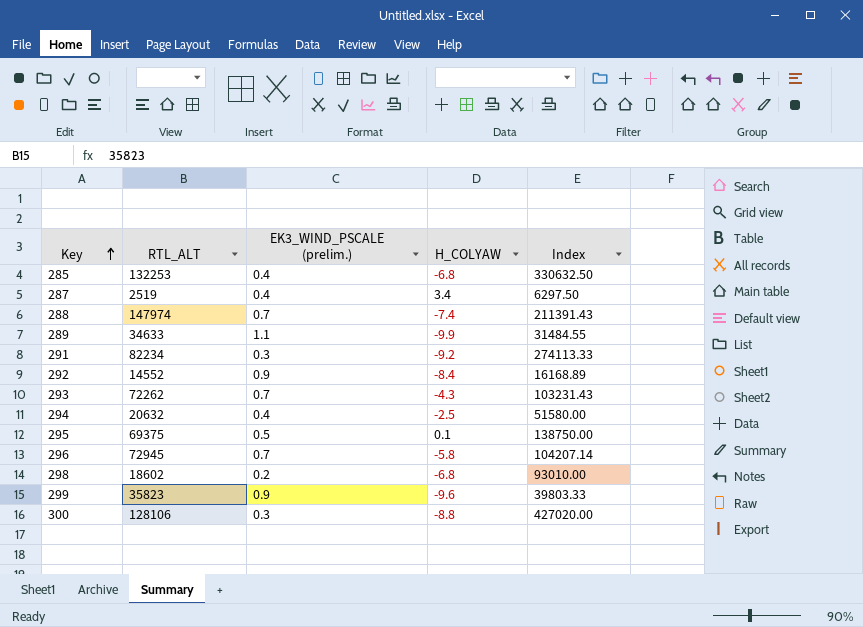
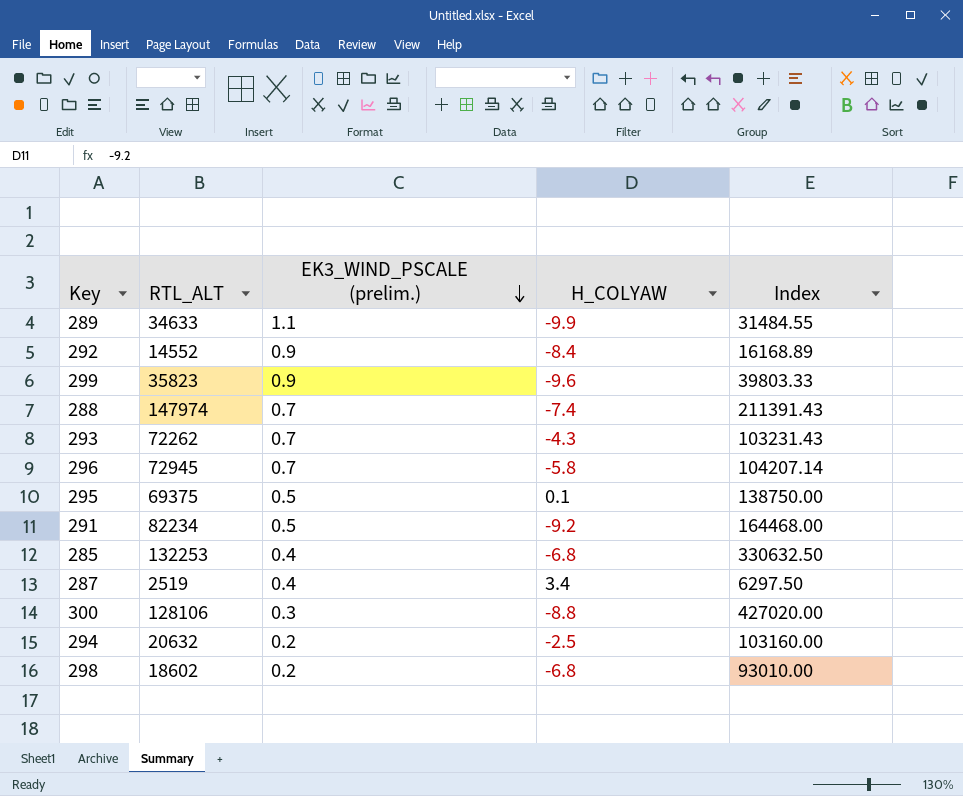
row order: Key ascending -> EK3_WIND_PSCALE (prelim.) descending
291 | EK3_WIND_PSCALE (prelim.): 0.3 -> 0.5
291 | Index: 274113.33 -> 164468.00
294 | EK3_WIND_PSCALE (prelim.): 0.4 -> 0.2
294 | Index: 51580.00 -> 103160.00

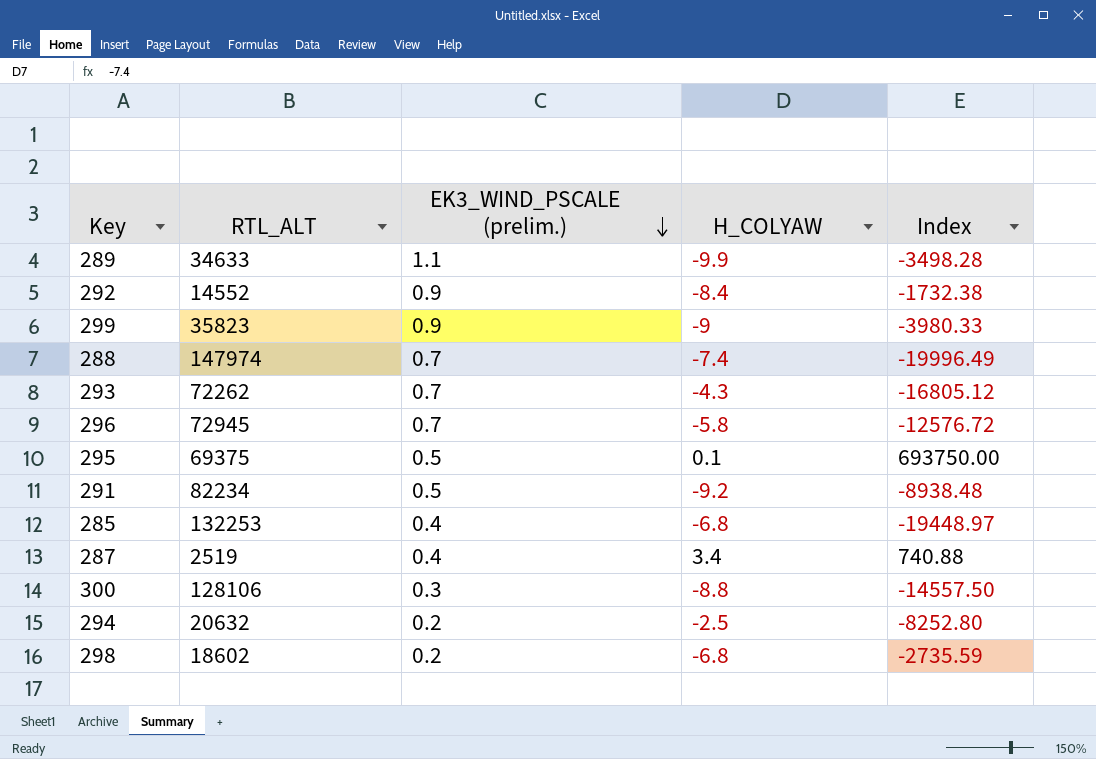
column Index | formula: [RTL_ALT] / [EK3_WIND_PSCALE (prelim.)] -> [RTL_ALT] / [H_COLYAW]
299 | H_COLYAW: -9.6 -> -9

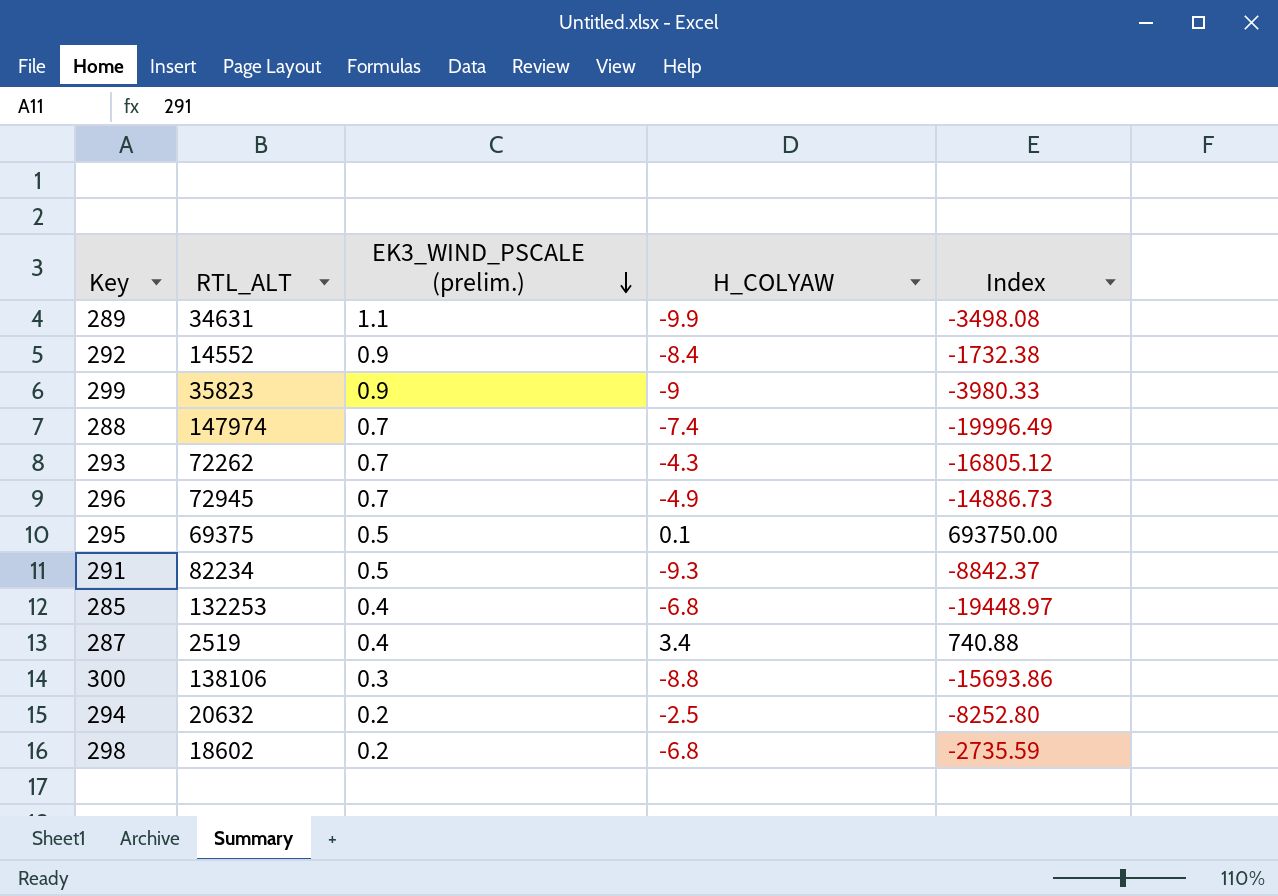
289 | RTL_ALT: 34633 -> 34631
289 | Index: -3498.28 -> -3498.08
296 | H_COLYAW: -5.8 -> -4.9
296 | Index: -12576.72 -> -14886.73
291 | H_COLYAW: -9.2 -> -9.3
291 | Index: -8938.48 -> -8842.37
300 | RTL_ALT: 128106 -> 138106
300 | Index: -14557.50 -> -15693.86

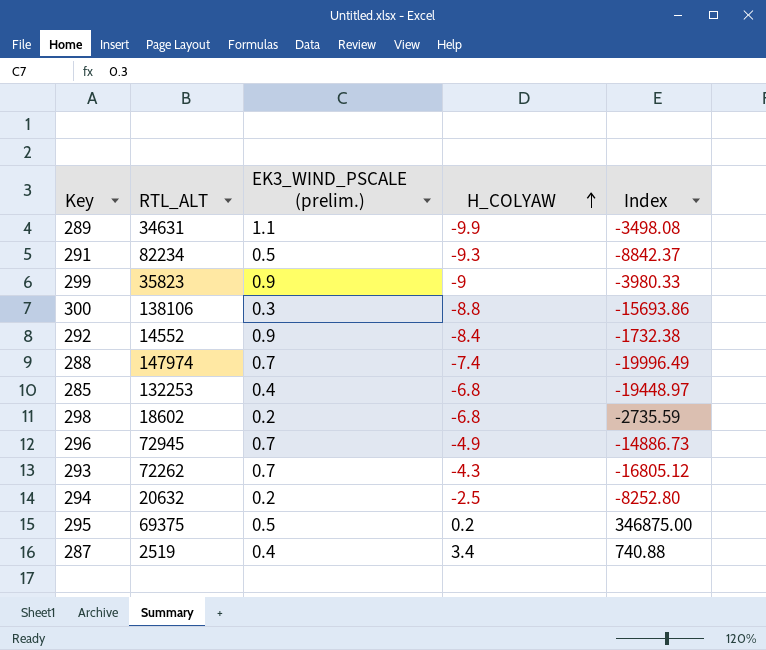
row order: EK3_WIND_PSCALE (prelim.) descending -> H_COLYAW ascending
295 | H_COLYAW: 0.1 -> 0.2
295 | Index: 693750.00 -> 346875.00

